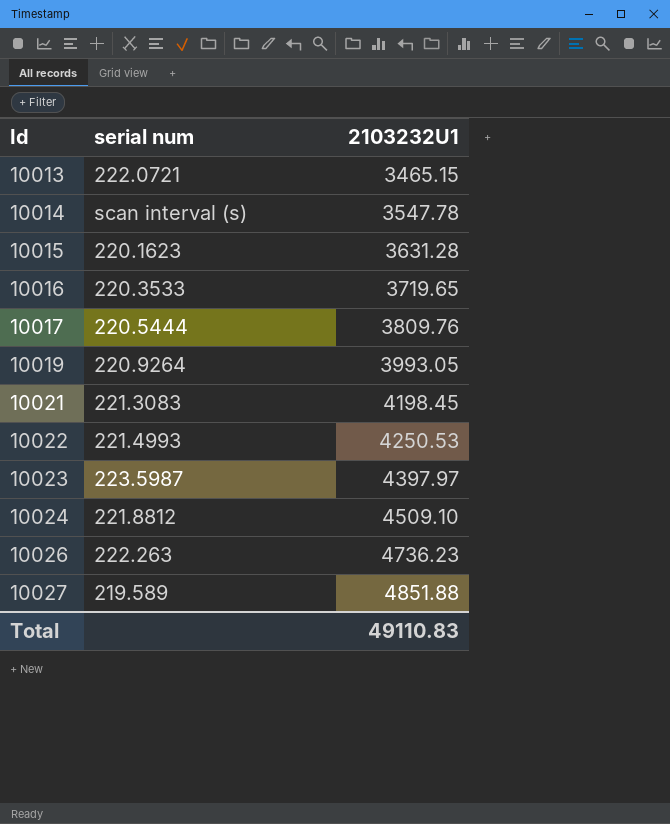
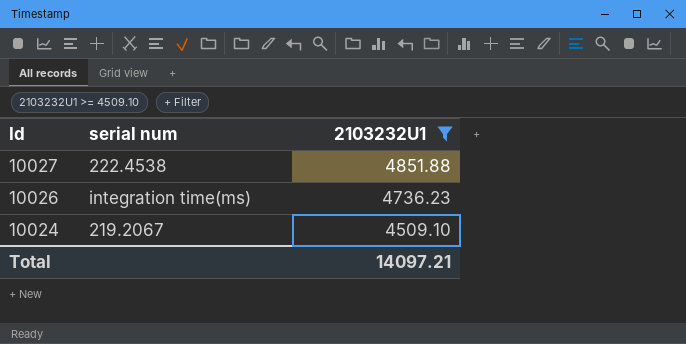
filter: none -> 2103232U1 >= 4509.10
row order: Id ascending -> Id descending
10027 | serial num: 219.589 -> 222.4538
10026 | serial num: 222.263 -> integration time(ms)
10024 | serial num: 221.8812 -> 219.2067
Total | 2103232U1: 49110.83 -> 14097.21

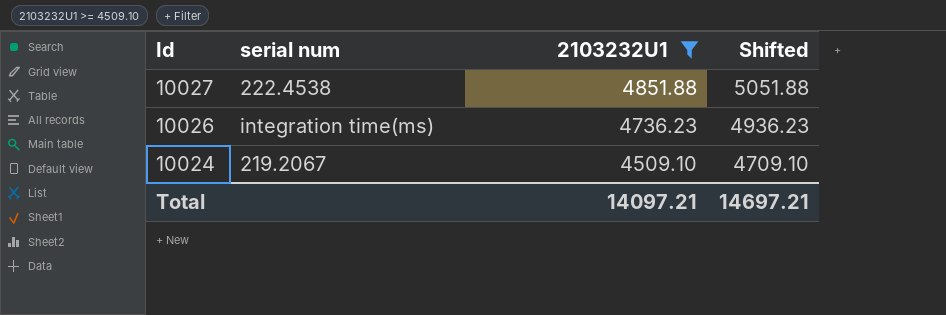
column Shifted | formula: none -> [2103232U1] + 200

